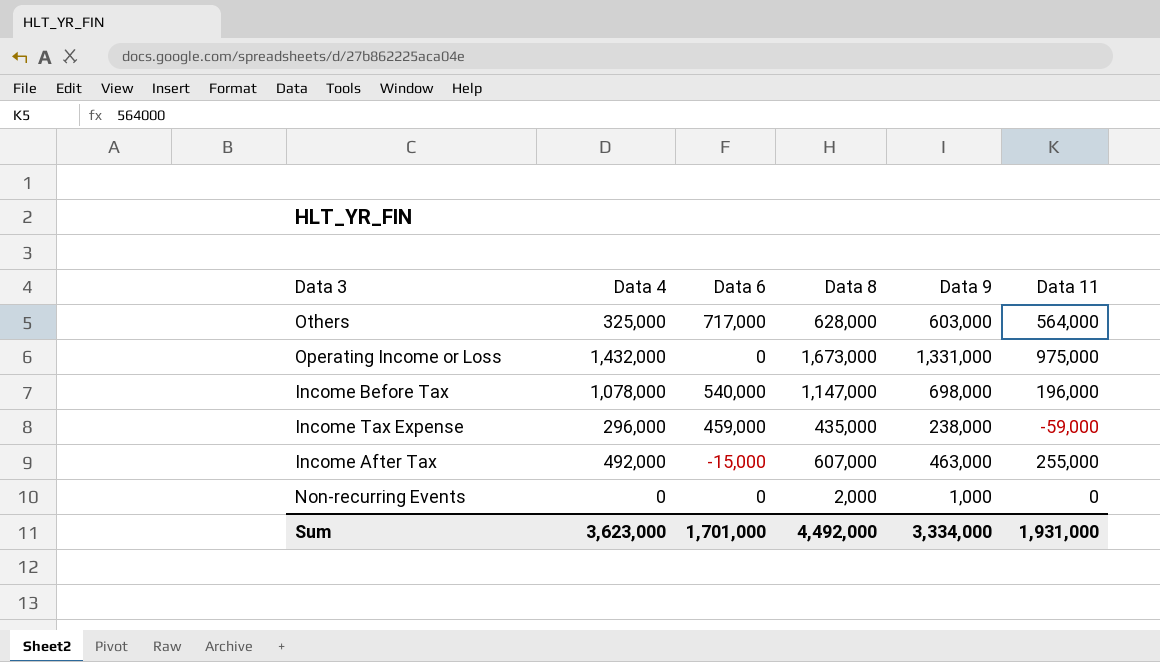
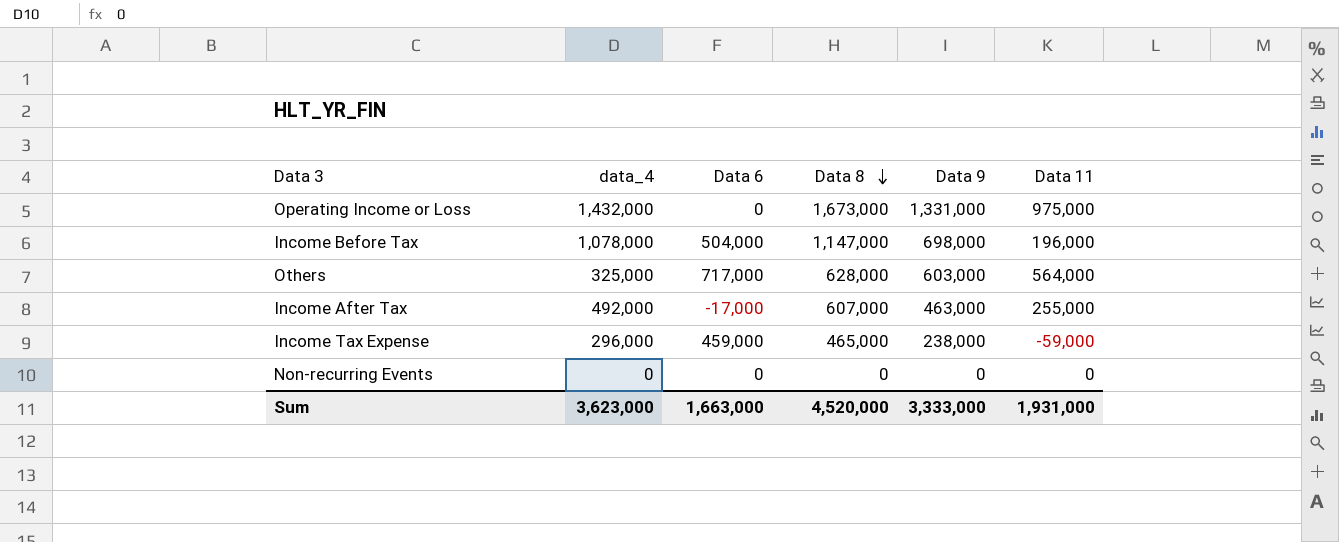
row order: none -> Data 8 descending
column name: Data 4 -> data_4
Income Before Tax | Data 6: 540,000 -> 504,000
Income After Tax | Data 6: -15,000 -> -17,000
Income Tax Expense | Data 8: 435,000 -> 465,000
Non-recurring Events | Data 8: 2,000 -> 0
Non-recurring Events | Data 9: 1,000 -> 0
Sum | Data 6: 1,701,000 -> 1,663,000
Sum | Data 8: 4,492,000 -> 4,520,000
Sum | Data 9: 3,334,000 -> 3,333,000

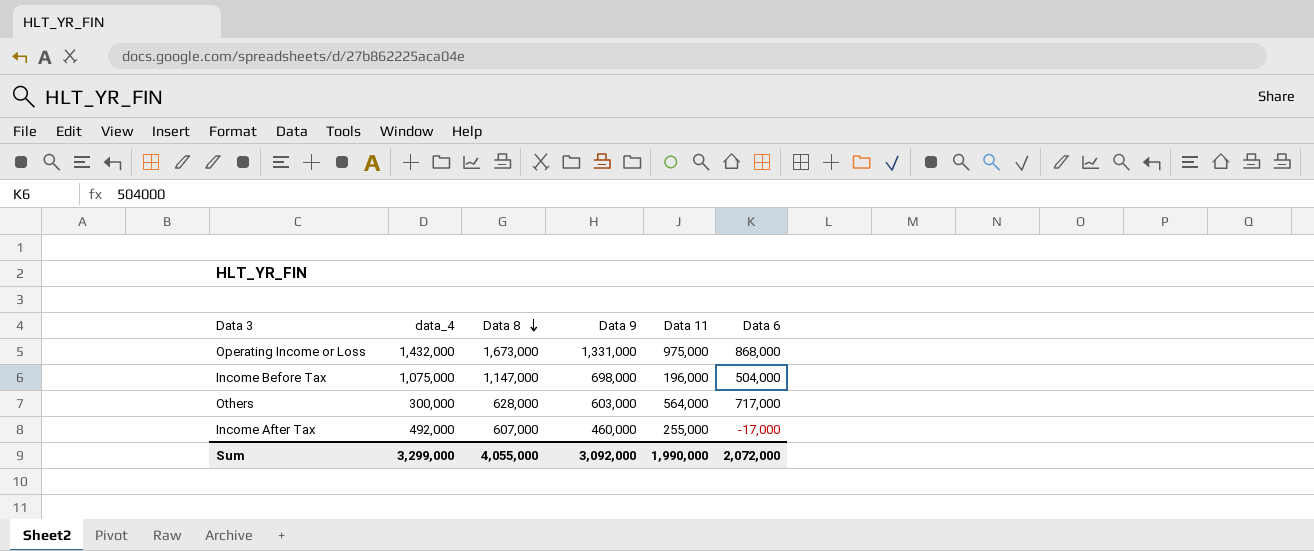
column Data 6 | position: 3 -> 6
row Income Tax Expense: 296,000 | 459,000 | 465,000 | 238,000 | -59,000 -> none
row Non-recurring Events: 0 | 0 | 0 | 0 | 0 -> none
Operating Income or Loss | Data 6: 0 -> 868,000
Income Before Tax | data_4: 1,078,000 -> 1,075,000
Others | data_4: 325,000 -> 300,000
Income After Tax | Data 9: 463,000 -> 460,000
Sum | data_4: 3,623,000 -> 3,299,000
Sum | Data 8: 4,520,000 -> 4,055,000
Sum | Data 9: 3,333,000 -> 3,092,000
Sum | Data 11: 1,931,000 -> 1,990,000
Sum | Data 6: 1,663,000 -> 2,072,000

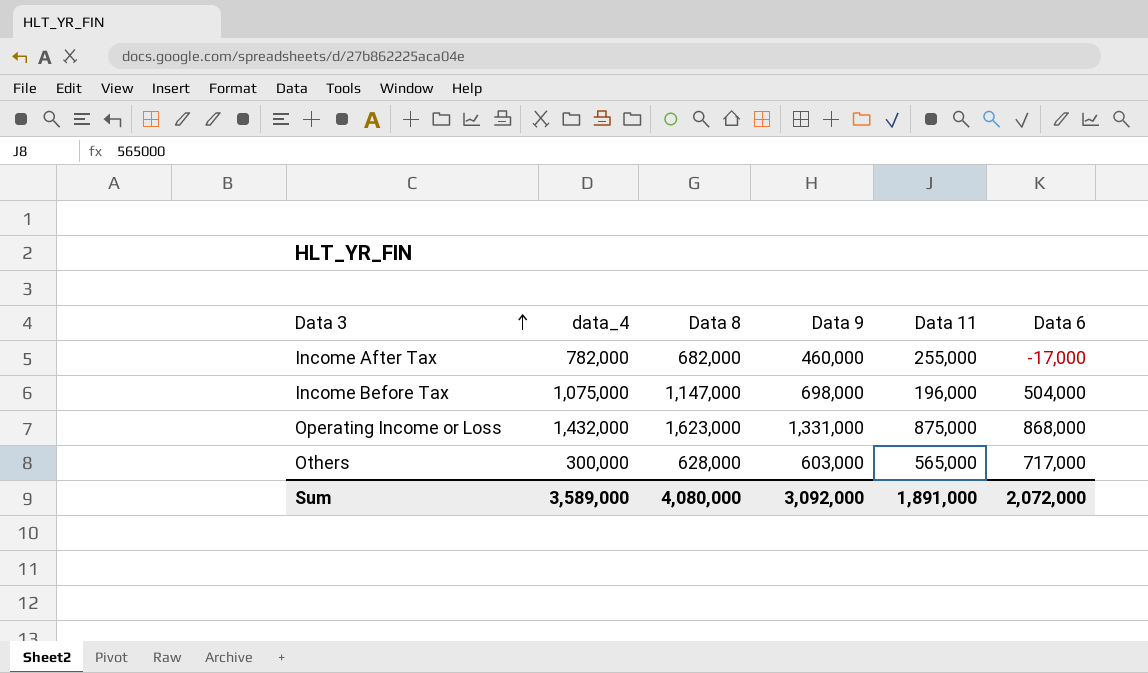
row order: Data 8 descending -> Data 3 ascending
Income After Tax | data_4: 492,000 -> 782,000
Income After Tax | Data 8: 607,000 -> 682,000
Operating Income or Loss | Data 8: 1,673,000 -> 1,623,000
Operating Income or Loss | Data 11: 975,000 -> 875,000
Others | Data 11: 564,000 -> 565,000
Sum | data_4: 3,299,000 -> 3,589,000
Sum | Data 8: 4,055,000 -> 4,080,000
Sum | Data 11: 1,990,000 -> 1,891,000

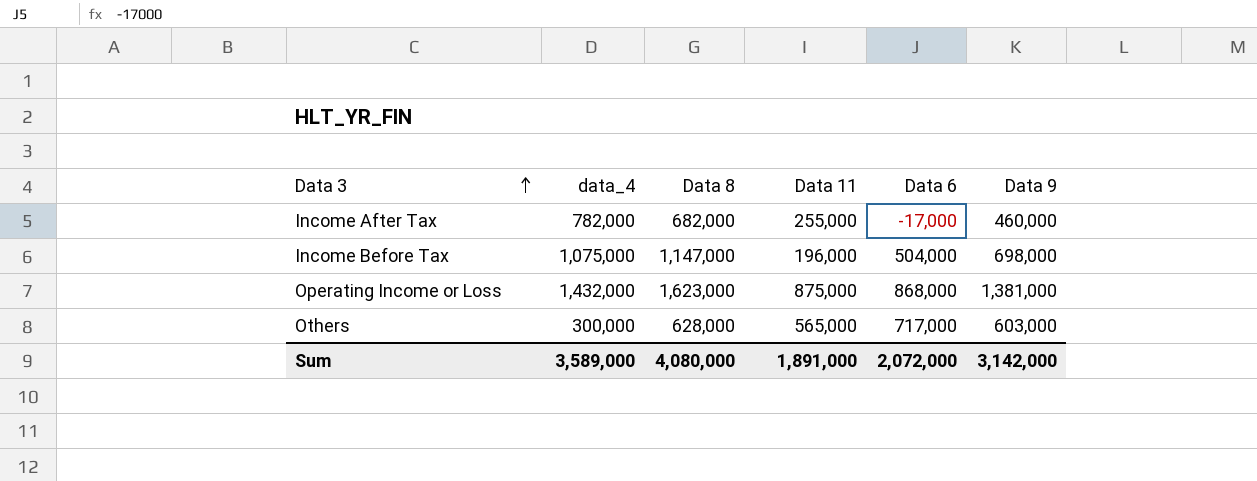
column Data 9 | position: 4 -> 6
Operating Income or Loss | Data 9: 1,331,000 -> 1,381,000
Sum | Data 9: 3,092,000 -> 3,142,000

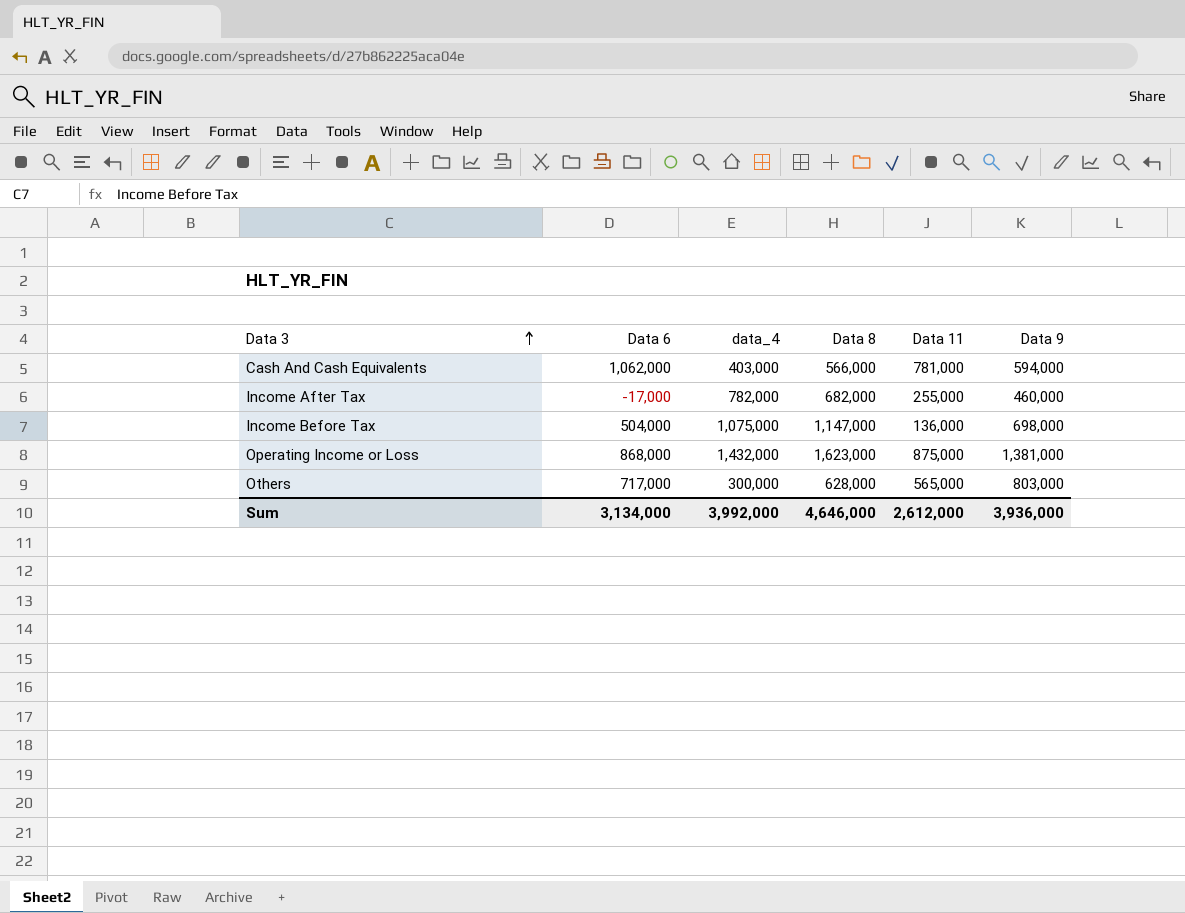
column Data 6 | position: 5 -> 2
row Cash And Cash Equivalents: none -> 1,062,000 | 403,000 | 566,000 | 781,000 | 594,000
Income Before Tax | Data 11: 196,000 -> 136,000
Others | Data 9: 603,000 -> 803,000
Sum | Data 6: 2,072,000 -> 3,134,000
Sum | data_4: 3,589,000 -> 3,992,000
Sum | Data 8: 4,080,000 -> 4,646,000
Sum | Data 11: 1,891,000 -> 2,612,000
Sum | Data 9: 3,142,000 -> 3,936,000

